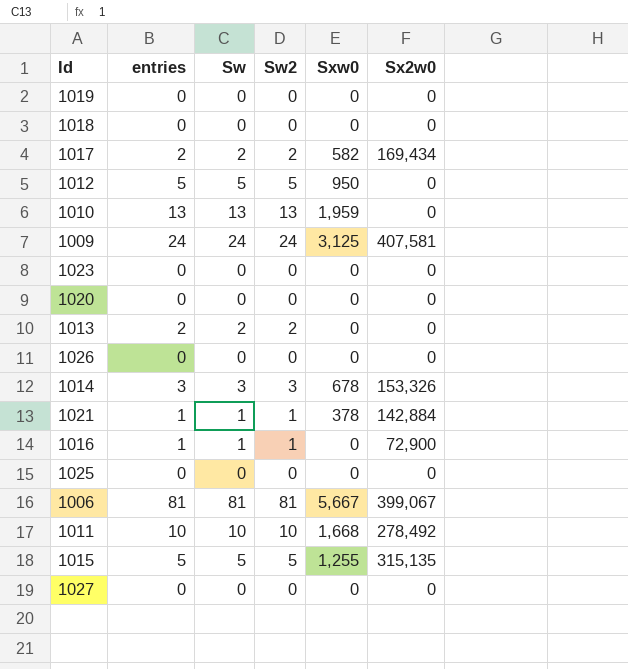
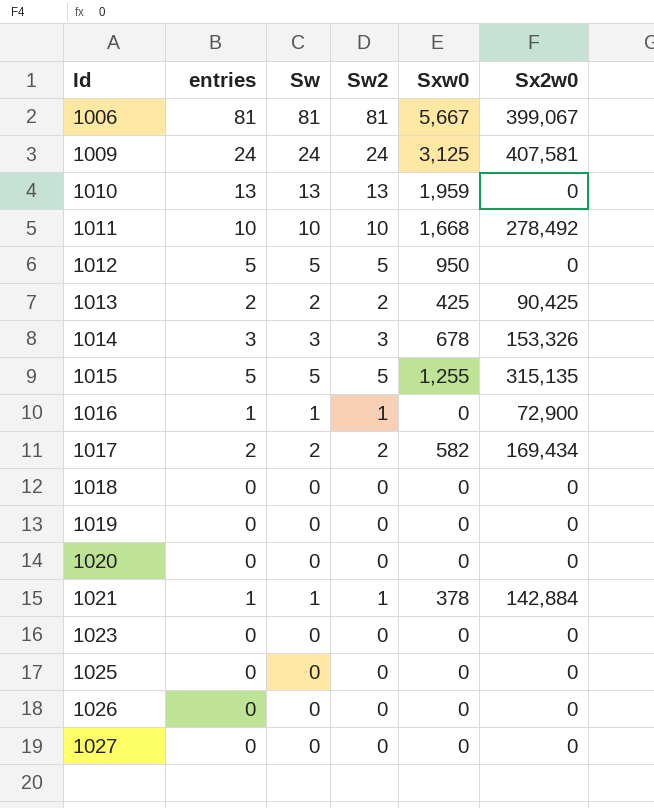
row order: none -> Id ascending
1013 | Sxw0: 0 -> 425
1013 | Sx2w0: 0 -> 90,425

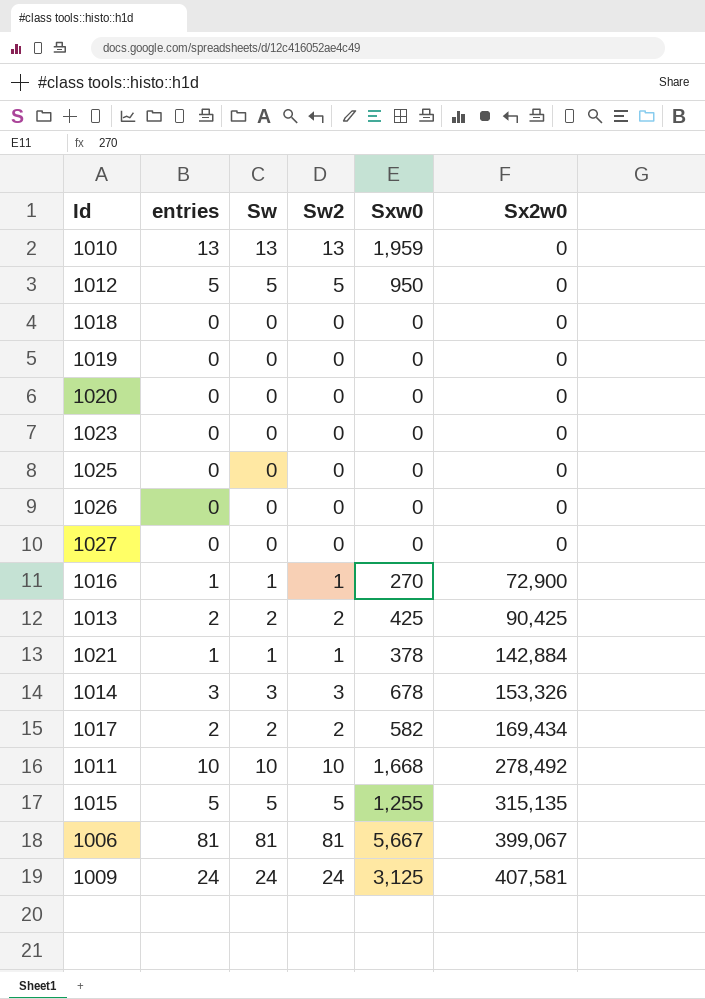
row order: Id ascending -> Sx2w0 ascending
1016 | Sxw0: 0 -> 270

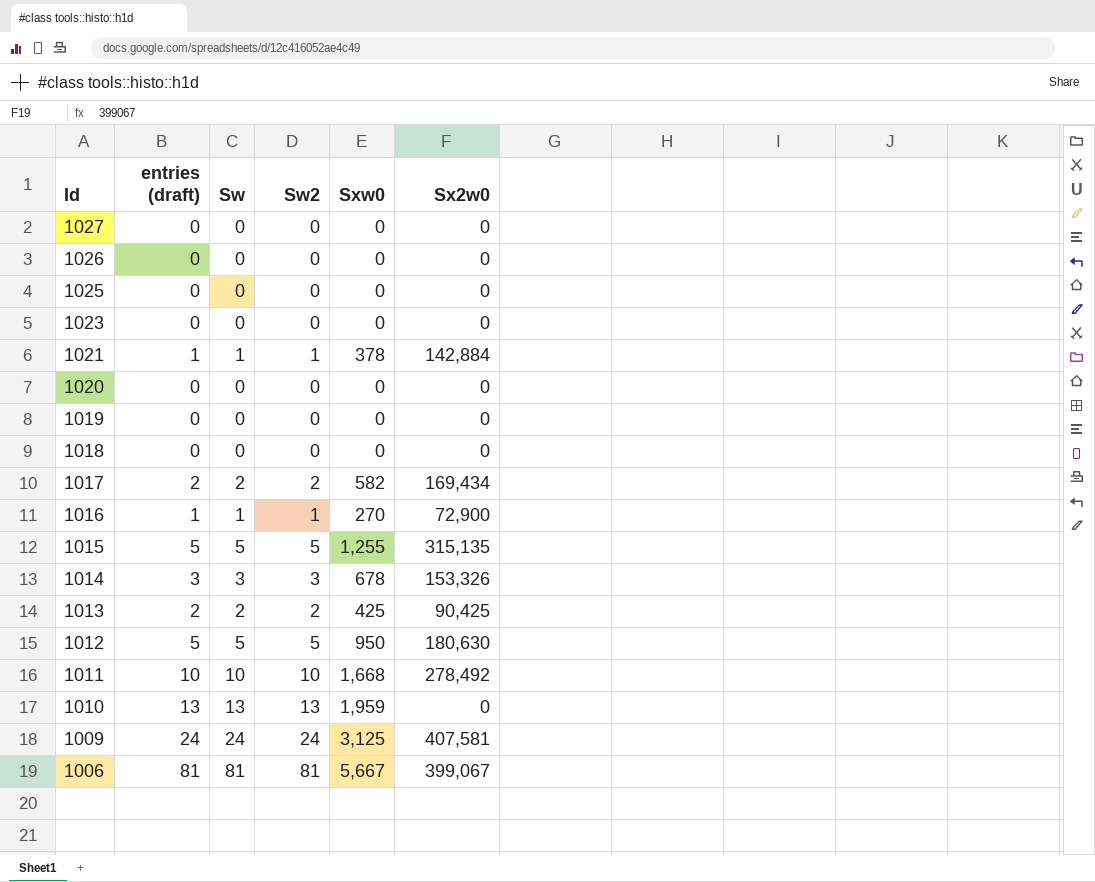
row order: Sx2w0 ascending -> Id descending
column name: entries -> entries (draft)
1012 | Sx2w0: 0 -> 180,630

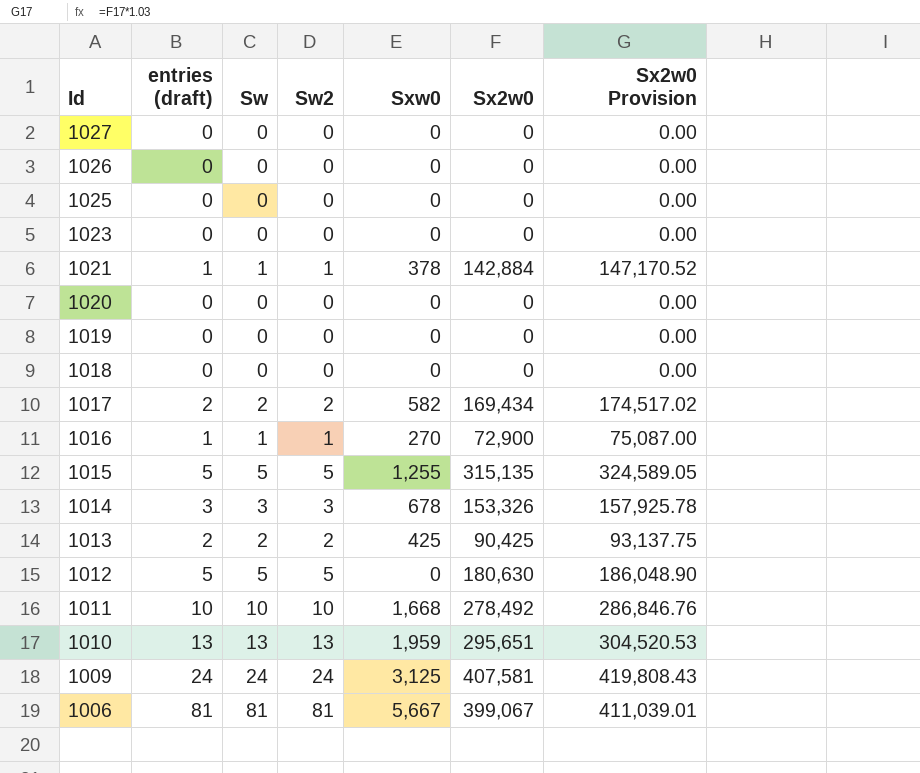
column Sx2w0 Provision | formula: none -> [Sx2w0] * 1.03
1012 | Sxw0: 950 -> 0
1010 | Sx2w0: 0 -> 295,651

